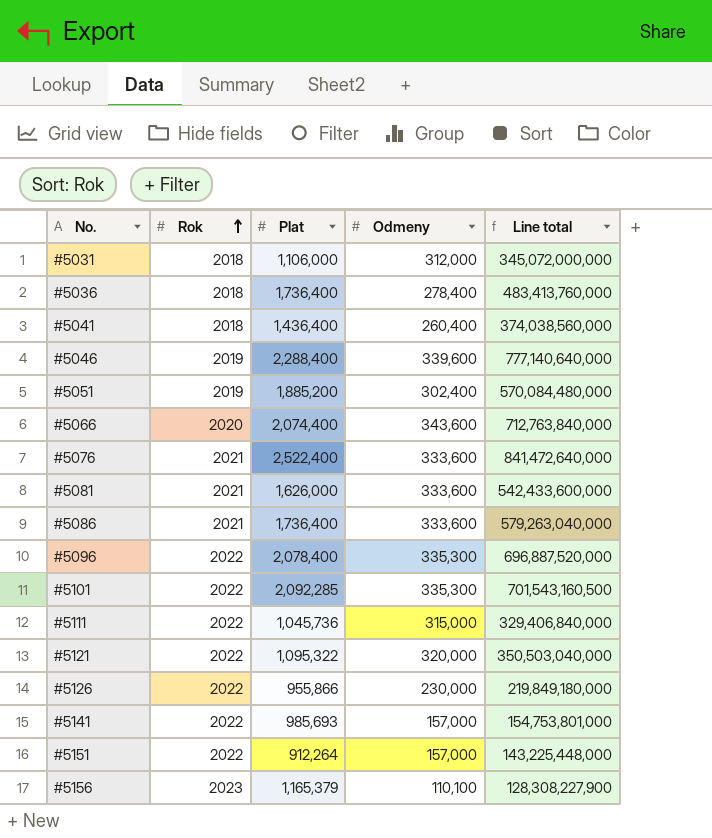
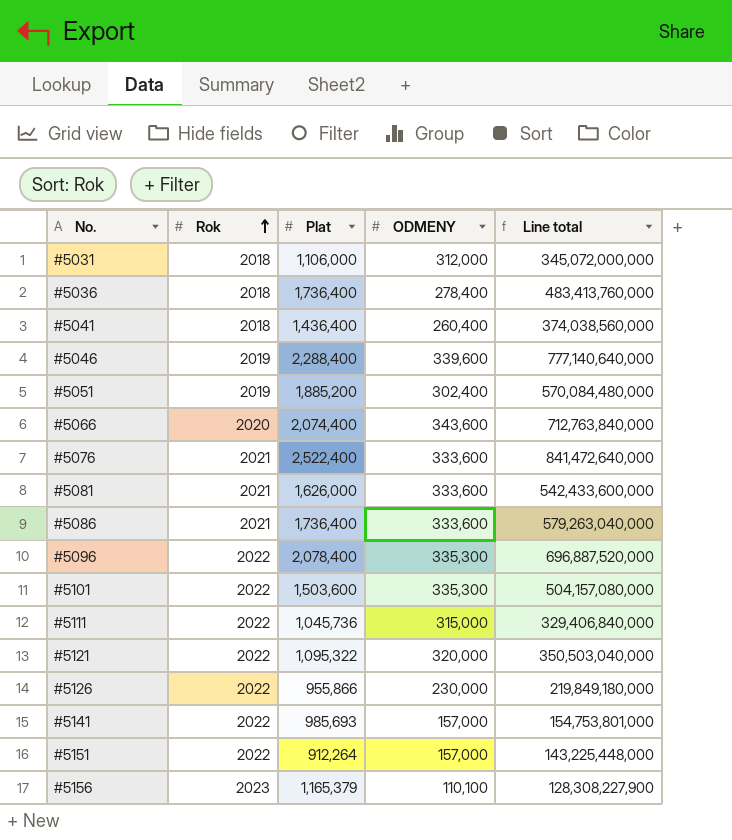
column name: Odmeny -> ODMENY
#5101 | Plat: 2,092,285 -> 1,503,600
#5101 | Line total: 701,543,160,500 -> 504,157,080,000

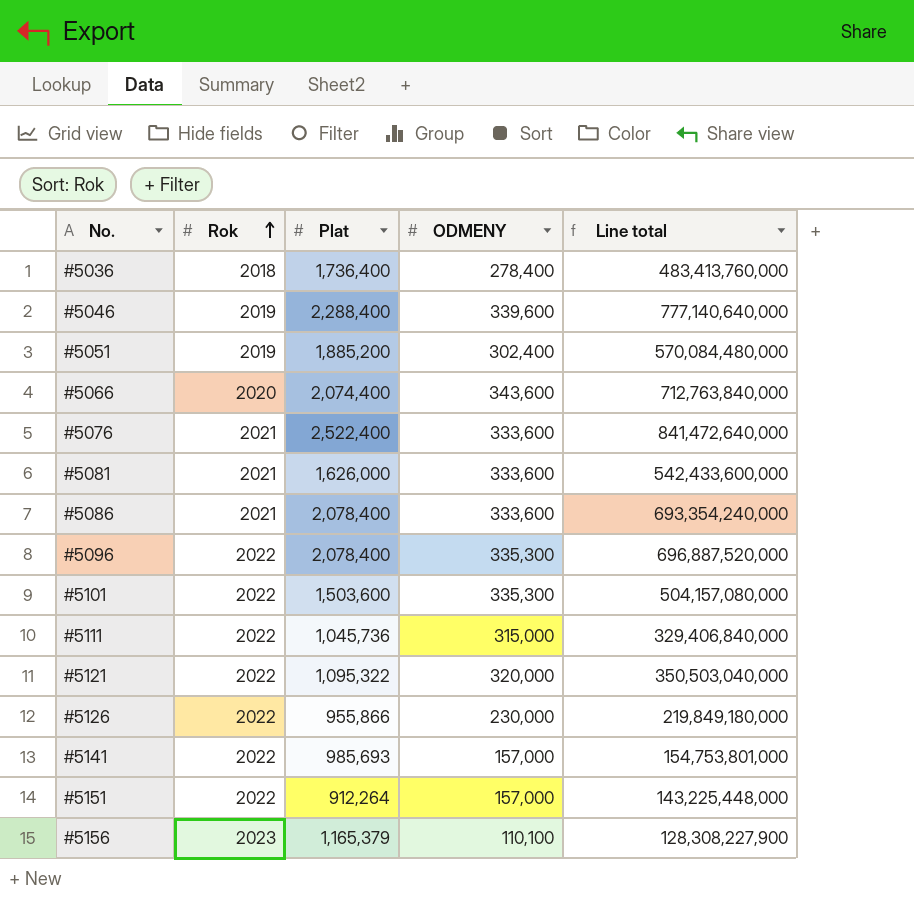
row #5031: 2018 | 1,106,000 | 312,000 | 345,072,000,000 -> none
row #5041: 2018 | 1,436,400 | 260,400 | 374,038,560,000 -> none
#5086 | Plat: 1,736,400 -> 2,078,400
#5086 | Line total: 579,263,040,000 -> 693,354,240,000

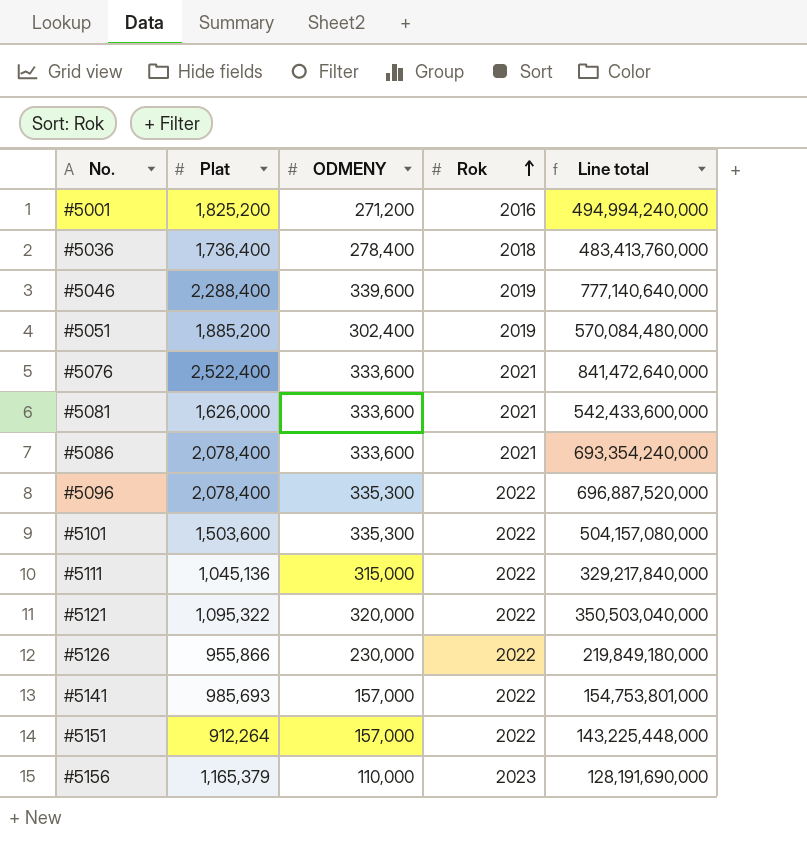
column Rok | position: 2 -> 4
row #5066: 2020 | 2,074,400 | 343,600 | 712,763,840,000 -> none
row #5001: none -> 1,825,200 | 271,200 | 2016 | 494,994,240,000
#5111 | Plat: 1,045,736 -> 1,045,136
#5111 | Line total: 329,406,840,000 -> 329,217,840,000
#5156 | ODMENY: 110,100 -> 110,000
#5156 | Line total: 128,308,227,900 -> 128,191,690,000

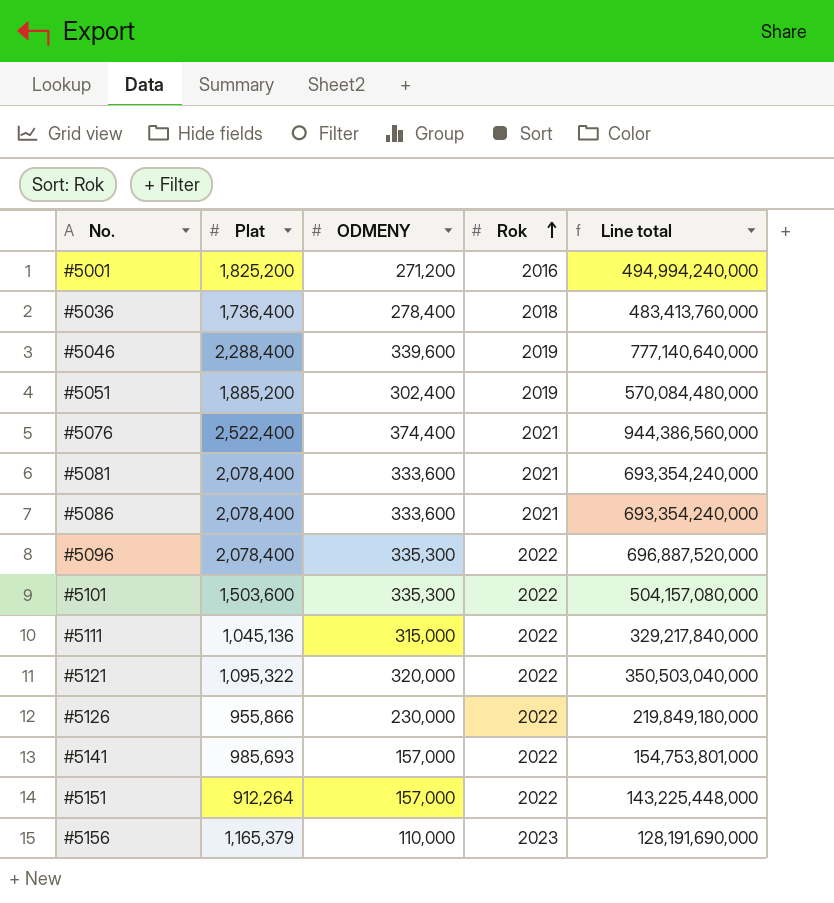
#5076 | ODMENY: 333,600 -> 374,400
#5076 | Line total: 841,472,640,000 -> 944,386,560,000
#5081 | Plat: 1,626,000 -> 2,078,400
#5081 | Line total: 542,433,600,000 -> 693,354,240,000

